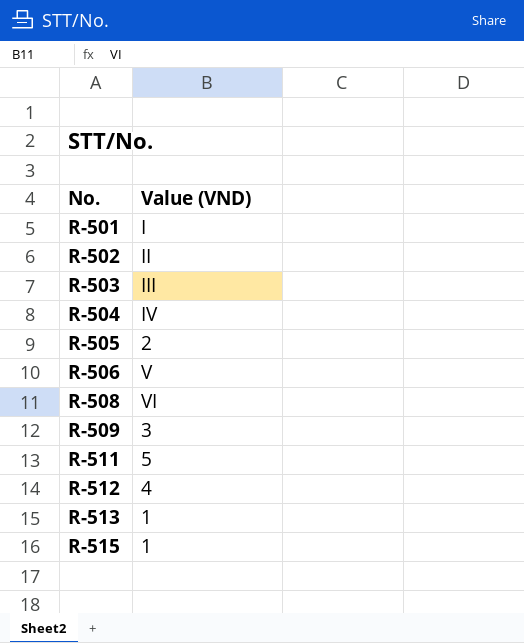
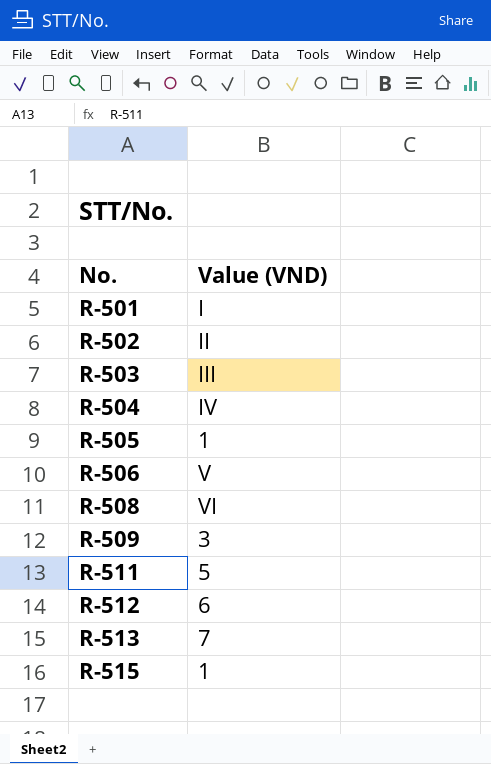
R-505 | Value (VND): 2 -> 1
R-512 | Value (VND): 4 -> 6
R-513 | Value (VND): 1 -> 7

